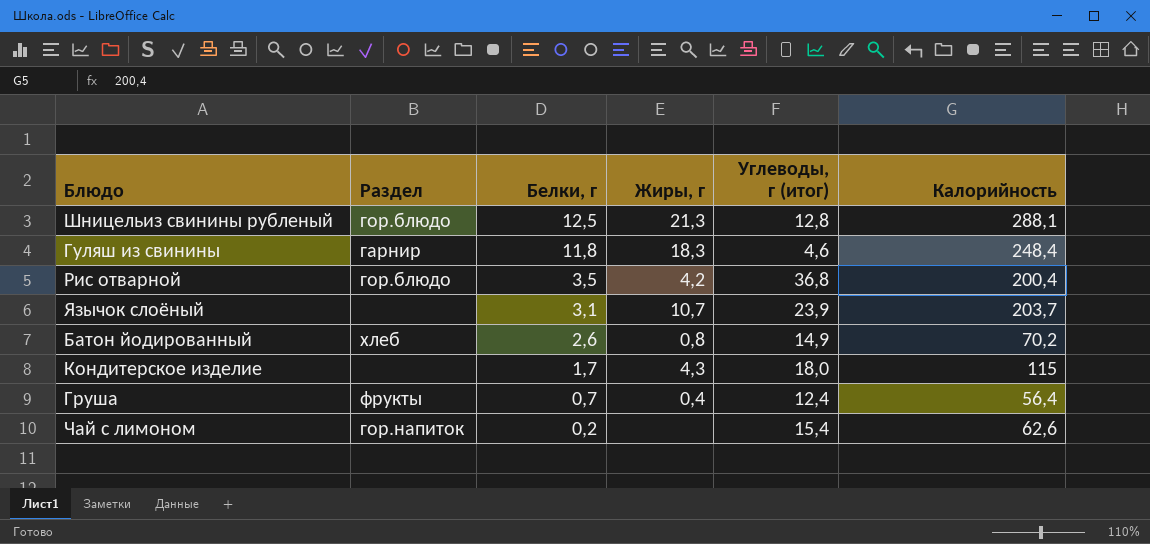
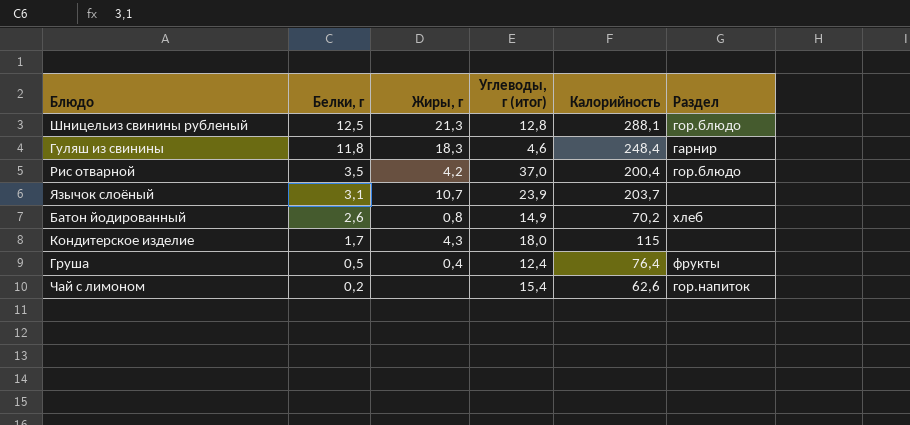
column Раздел | position: 2 -> 6
Рис отварной | Углеводы, г (итог): 36,8 -> 37,0
Груша | Белки, г: 0,7 -> 0,5
Груша | Калорийность: 56,4 -> 76,4

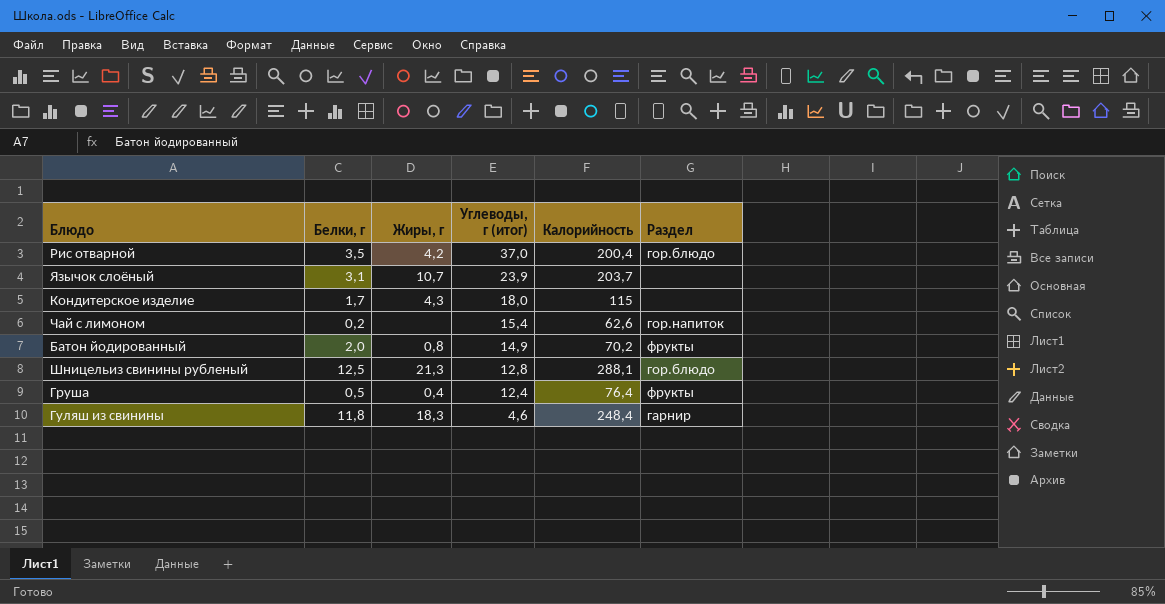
row order: Белки, г descending -> Углеводы, г (итог) descending
Батон йодированный | Белки, г: 2,6 -> 2,0
Батон йодированный | Раздел: хлеб -> фрукты

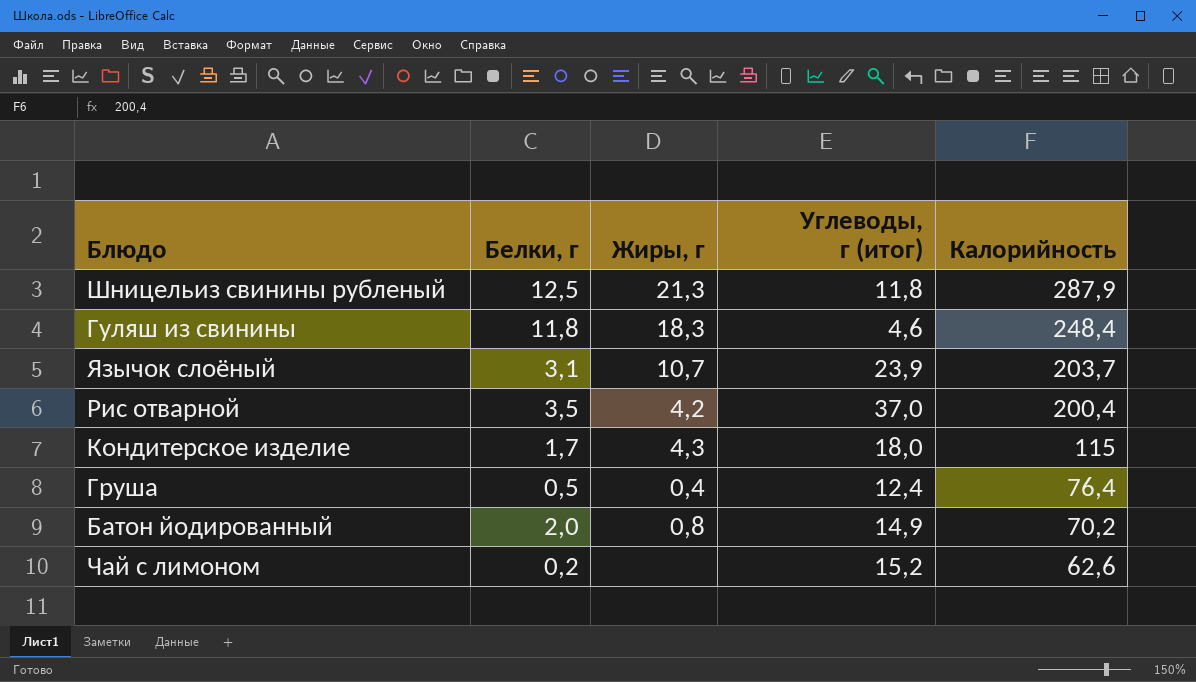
row order: Углеводы, г (итог) descending -> Калорийность descending
column Раздел | position: 6 -> none
Шницельиз свинины рубленый | Углеводы, г (итог): 12,8 -> 11,8
Шницельиз свинины рубленый | Калорийность: 288,1 -> 287,9
Чай с лимоном | Углеводы, г (итог): 15,4 -> 15,2

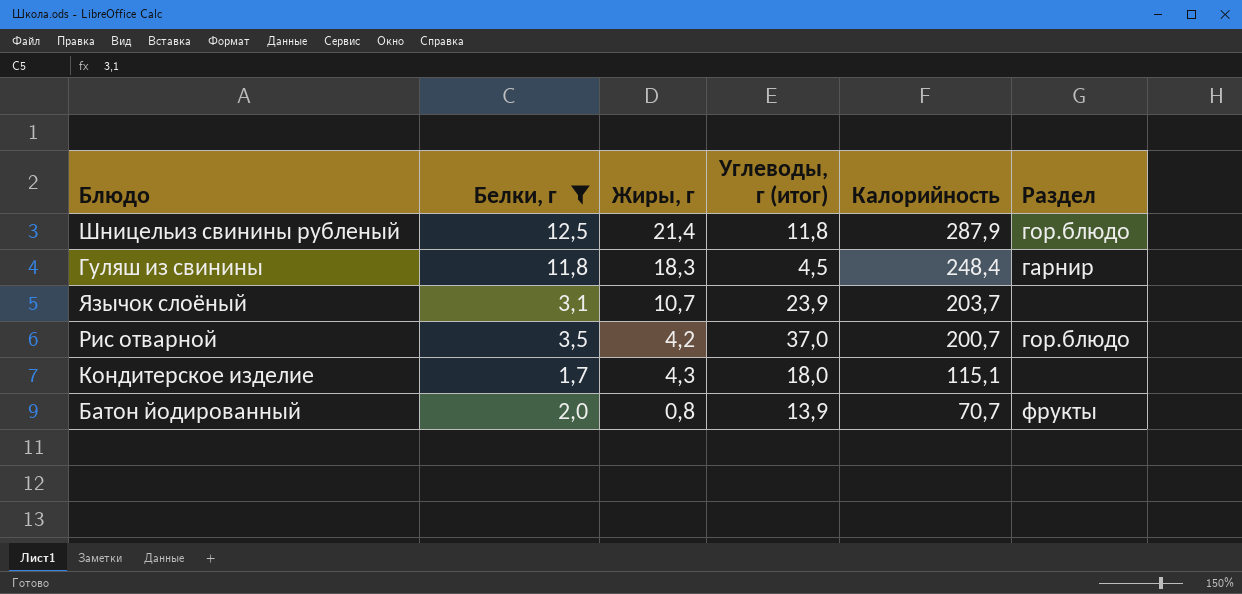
filter: none -> Белки, г >= 1,7
column Раздел | position: none -> 6
Шницельиз свинины рубленый | Жиры, г: 21,3 -> 21,4
Гуляш из свинины | Углеводы, г (итог): 4,6 -> 4,5
Рис отварной | Калорийность: 200,4 -> 200,7
Кондитерское изделие | Калорийность: 115 -> 115,1
Батон йодированный | Углеводы, г (итог): 14,9 -> 13,9
Батон йодированный | Калорийность: 70,2 -> 70,7

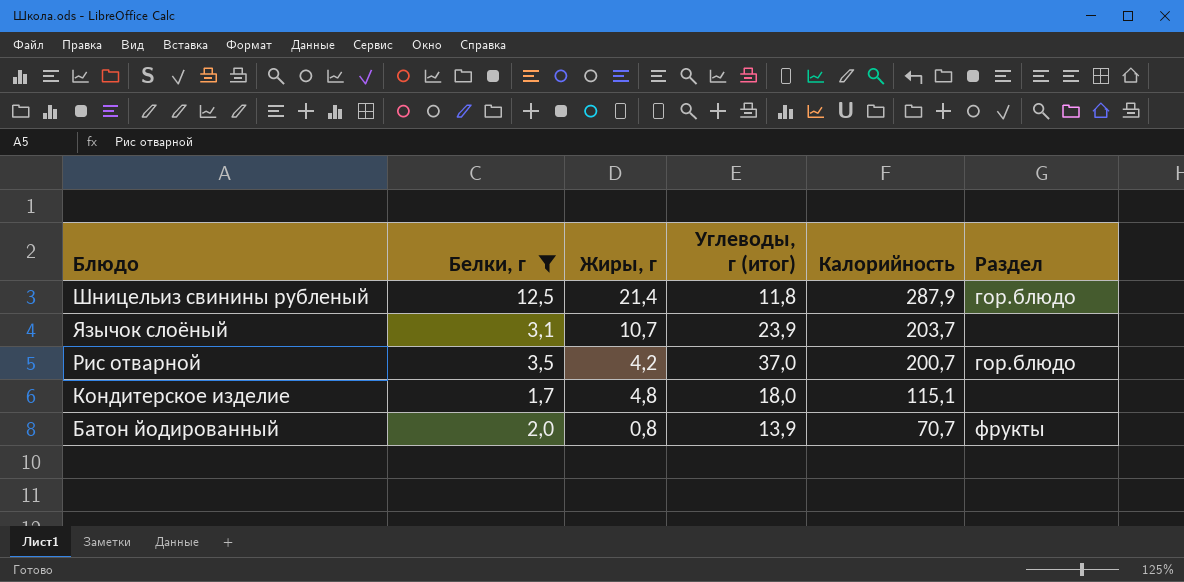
row Гуляш из свинины: 11,8 | 18,3 | 4,5 | 248,4 | гарнир -> none
Кондитерское изделие | Жиры, г: 4,3 -> 4,8

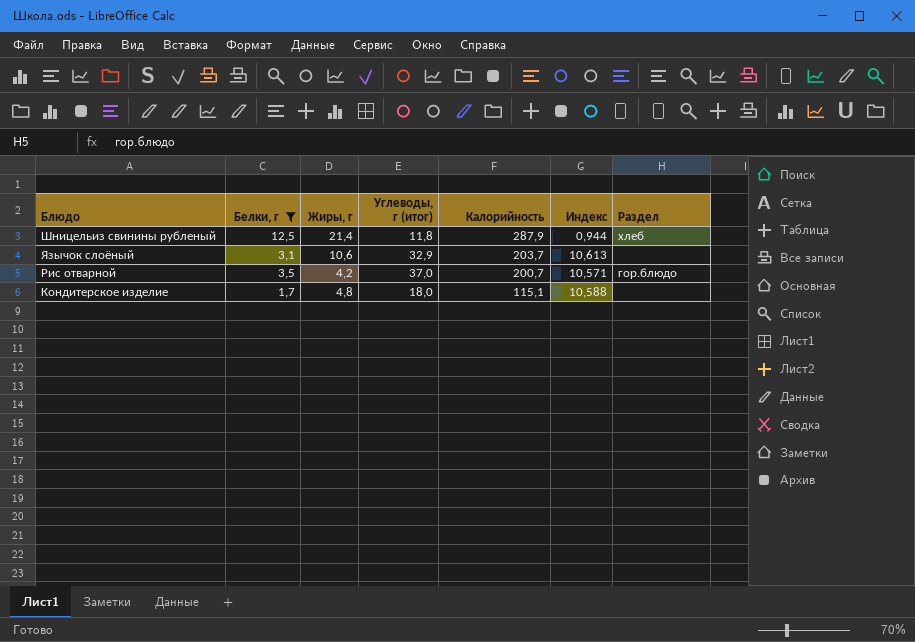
column Индекс | formula: none -> [Углеводы, г (итог)] / [Белки, г]
row Батон йодированный: 2,0 | 0,8 | 13,9 | 70,7 | фрукты -> none
Шницельиз свинины рубленый | Раздел: гор.блюдо -> хлеб
Язычок слоёный | Жиры, г: 10,7 -> 10,6
Язычок слоёный | Углеводы, г (итог): 23,9 -> 32,9

